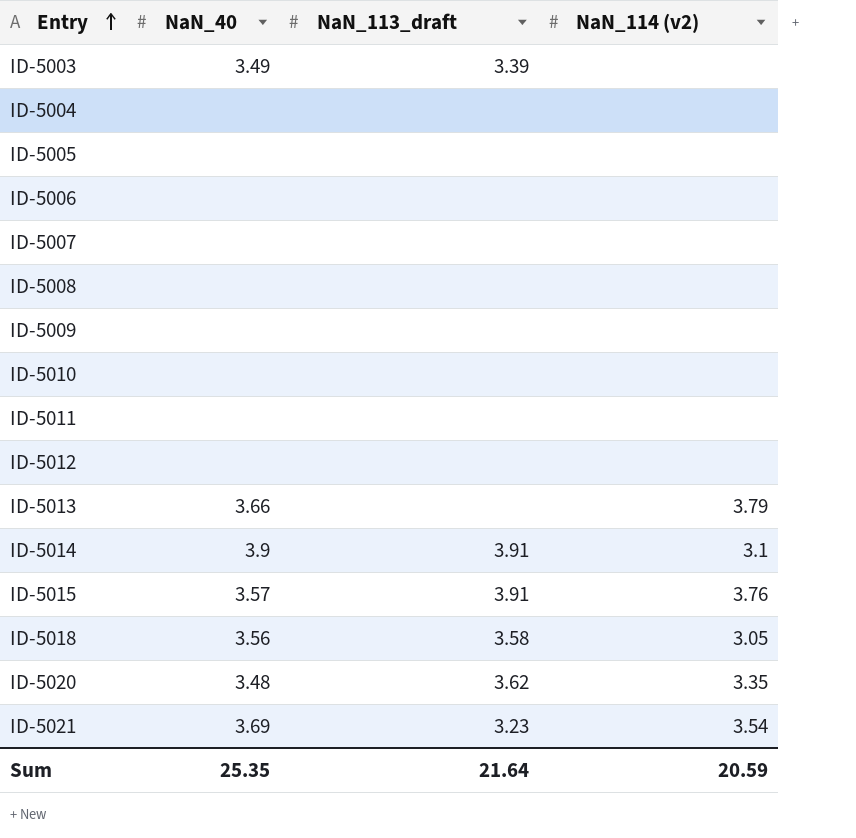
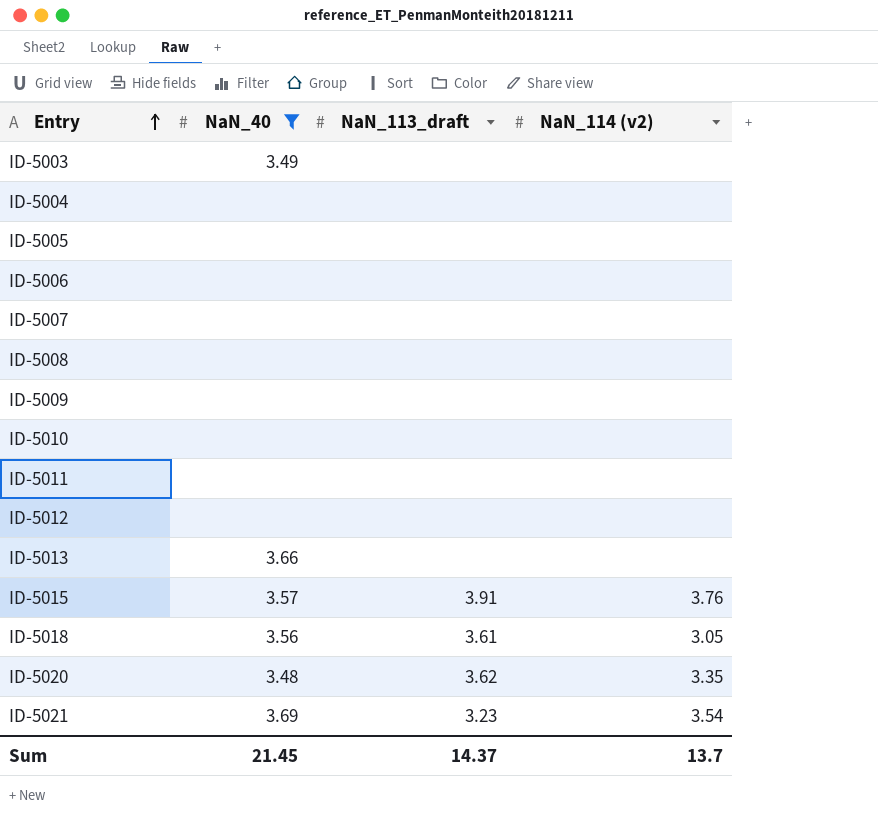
filter: none -> NaN_40 != 3.9
ID-5003 | NaN_113_draft: 3.39 -> none
ID-5013 | NaN_114 (v2): 3.79 -> none
ID-5018 | NaN_113_draft: 3.58 -> 3.61
Sum | NaN_40: 25.35 -> 21.45
Sum | NaN_113_draft: 21.64 -> 14.37
Sum | NaN_114 (v2): 20.59 -> 13.7

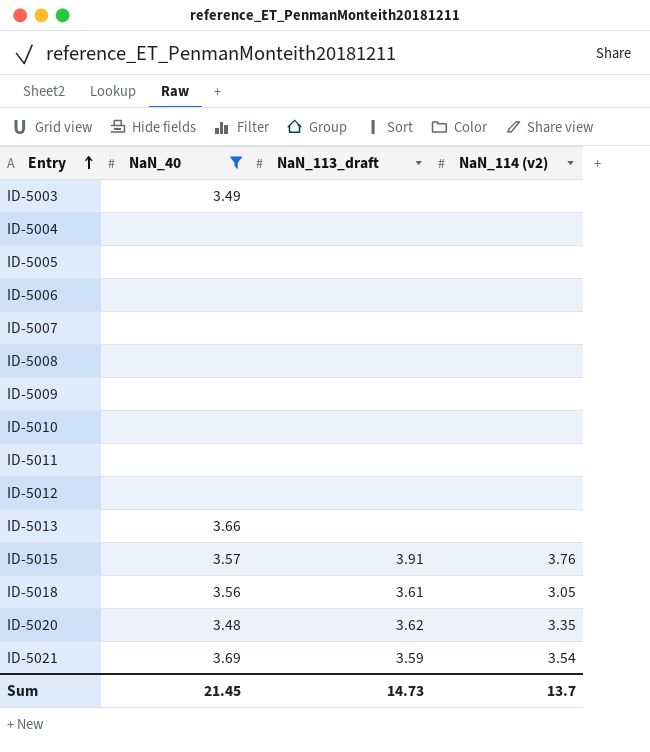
ID-5021 | NaN_113_draft: 3.23 -> 3.59
Sum | NaN_113_draft: 14.37 -> 14.73

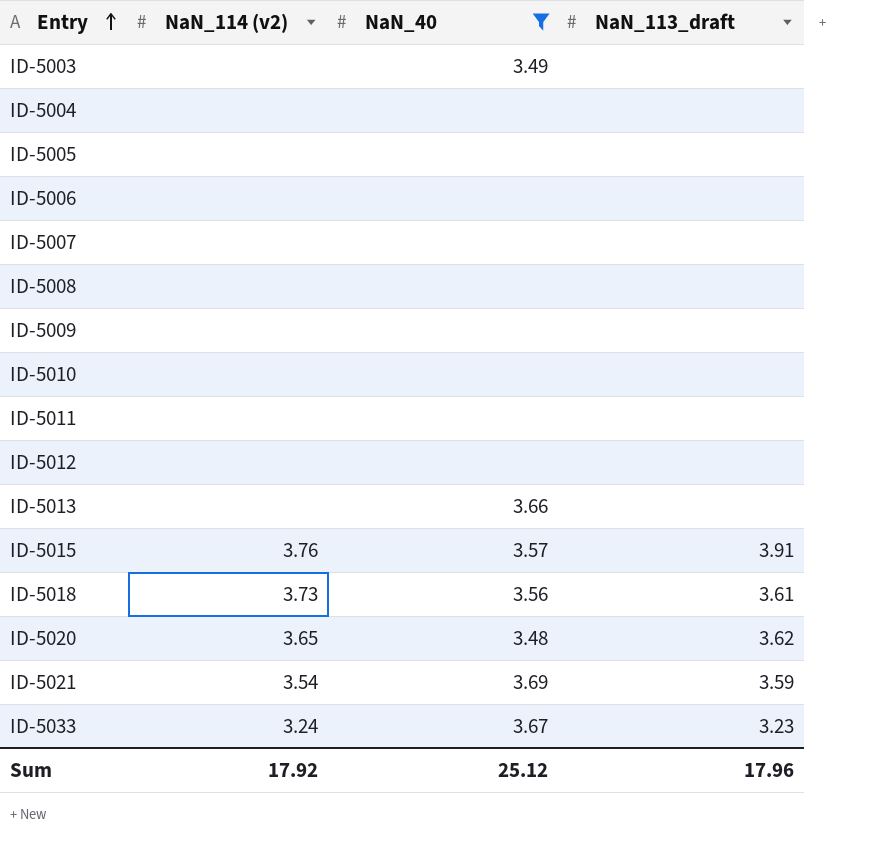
column NaN_114 (v2) | position: 4 -> 2
ID-5018 | NaN_114 (v2): 3.05 -> 3.73
ID-5020 | NaN_114 (v2): 3.35 -> 3.65
row ID-5033: none -> 3.24 | 3.67 | 3.23
Sum | NaN_114 (v2): 13.7 -> 17.92
Sum | NaN_40: 21.45 -> 25.12
Sum | NaN_113_draft: 14.73 -> 17.96

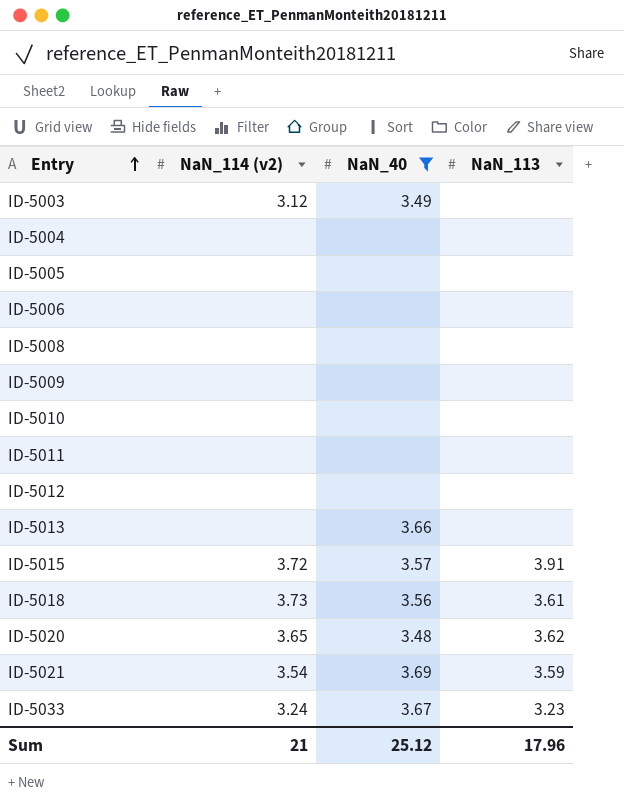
column name: NaN_113_draft -> NaN_113
row ID-5007: none | none | none -> none
ID-5003 | NaN_114 (v2): none -> 3.12
ID-5015 | NaN_114 (v2): 3.76 -> 3.72
Sum | NaN_114 (v2): 17.92 -> 21

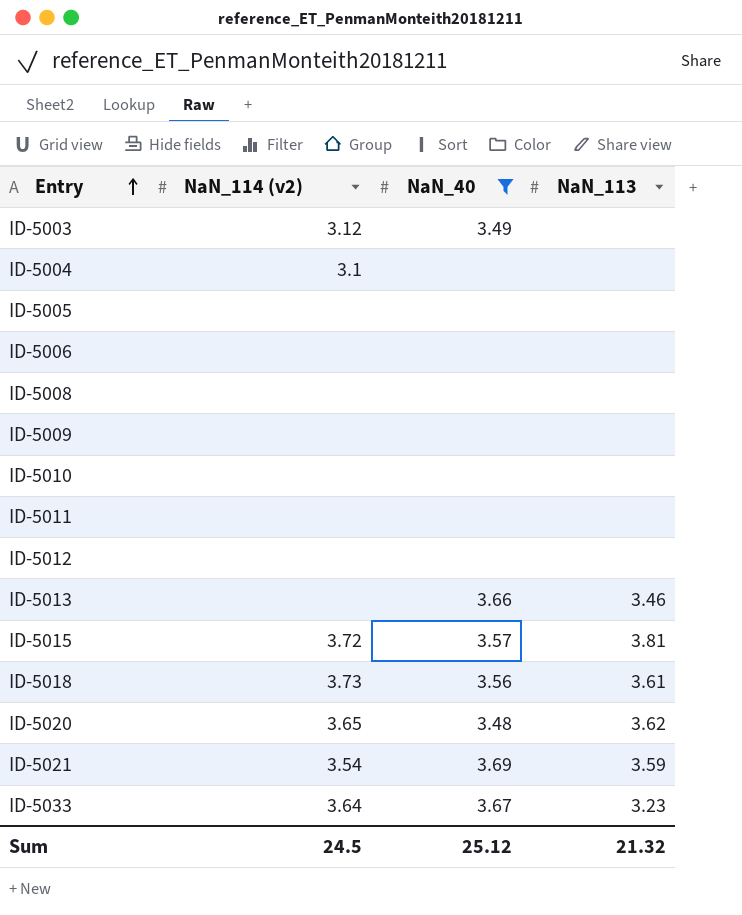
ID-5004 | NaN_114 (v2): none -> 3.1
ID-5013 | NaN_113: none -> 3.46
ID-5015 | NaN_113: 3.91 -> 3.81
ID-5033 | NaN_114 (v2): 3.24 -> 3.64
Sum | NaN_114 (v2): 21 -> 24.5
Sum | NaN_113: 17.96 -> 21.32

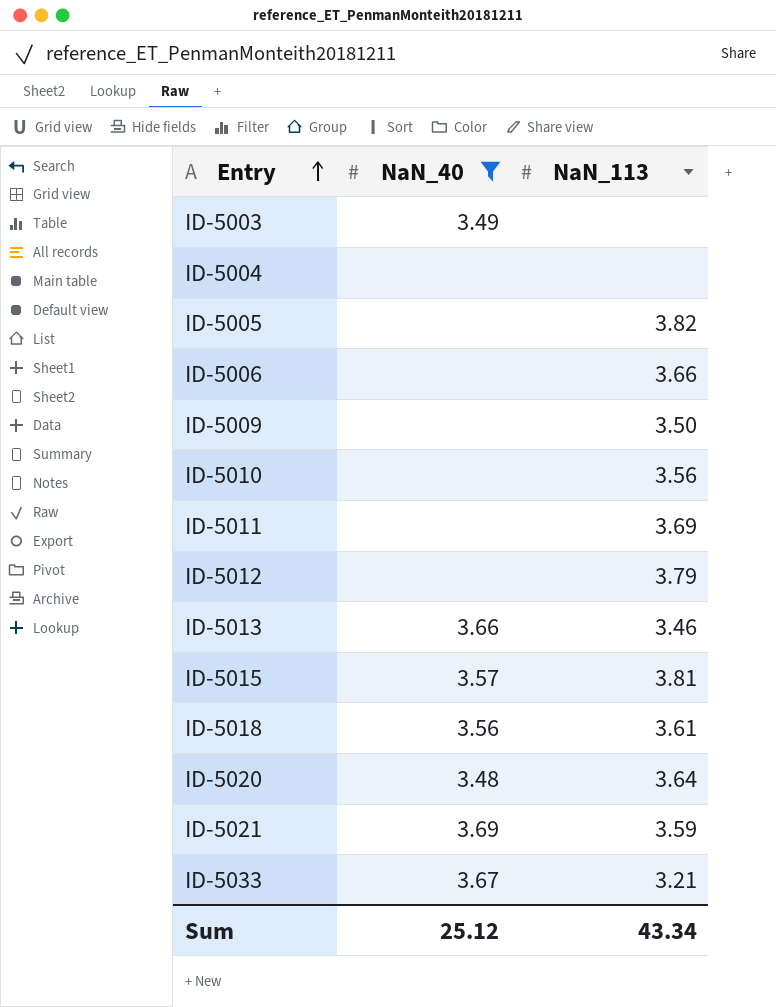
column NaN_114 (v2) | position: 2 -> none
row ID-5008: none | none | none -> none
ID-5005 | NaN_113: none -> 3.82
ID-5006 | NaN_113: none -> 3.66
ID-5009 | NaN_113: none -> 3.50
ID-5010 | NaN_113: none -> 3.56
ID-5011 | NaN_113: none -> 3.69
ID-5012 | NaN_113: none -> 3.79
ID-5020 | NaN_113: 3.62 -> 3.64
ID-5033 | NaN_113: 3.23 -> 3.21
Sum | NaN_113: 21.32 -> 43.34

